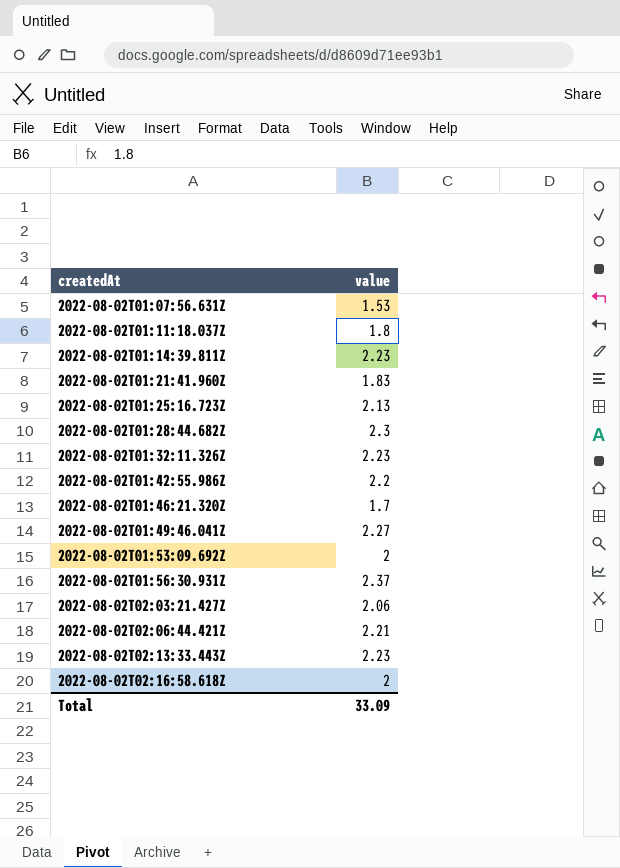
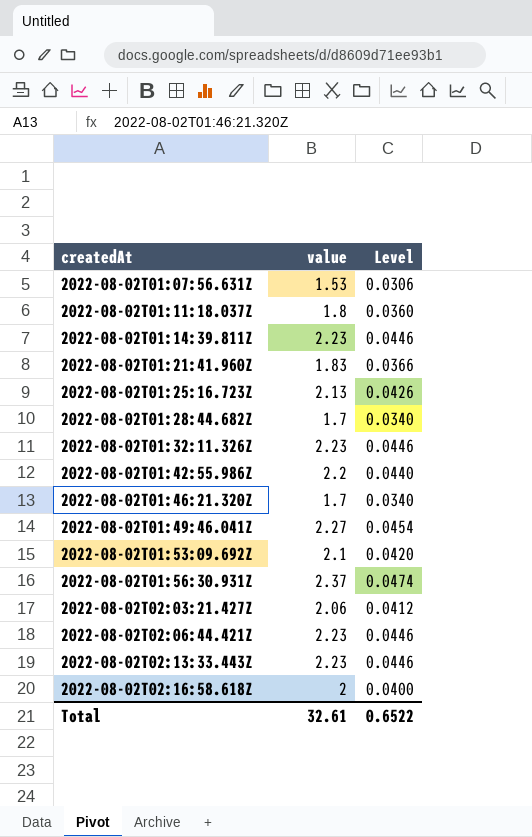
column Level | formula: none -> [value] * 0.02
2022-08-02T01:28:44.682Z | value: 2.3 -> 1.7
2022-08-02T01:53:09.692Z | value: 2 -> 2.1
2022-08-02T02:06:44.421Z | value: 2.21 -> 2.23
Total | value: 33.09 -> 32.61

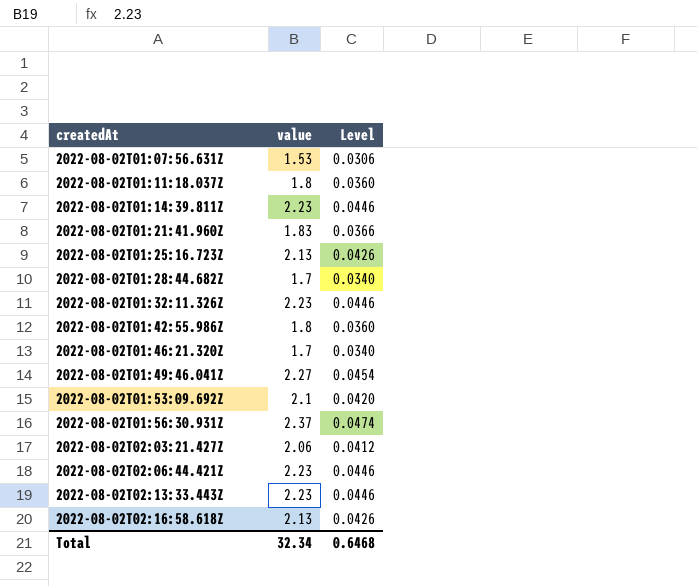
2022-08-02T01:42:55.986Z | value: 2.2 -> 1.8
2022-08-02T01:42:55.986Z | Level: 0.0440 -> 0.0360
2022-08-02T02:16:58.618Z | value: 2 -> 2.13
2022-08-02T02:16:58.618Z | Level: 0.0400 -> 0.0426
Total | value: 32.61 -> 32.34
Total | Level: 0.6522 -> 0.6468

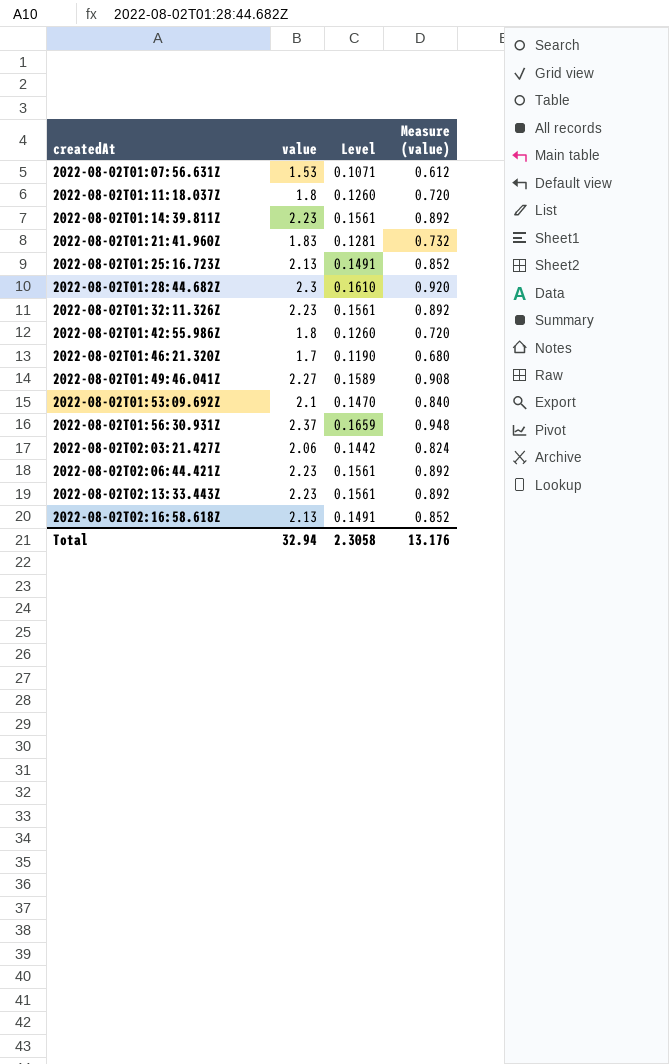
column Level | formula: [value] * 0.02 -> [value] * 0.07
column Measure (value) | formula: none -> [value] * 0.4
2022-08-02T01:28:44.682Z | value: 1.7 -> 2.3
Total | value: 32.34 -> 32.94
Total | Level: 0.6468 -> 2.3058

